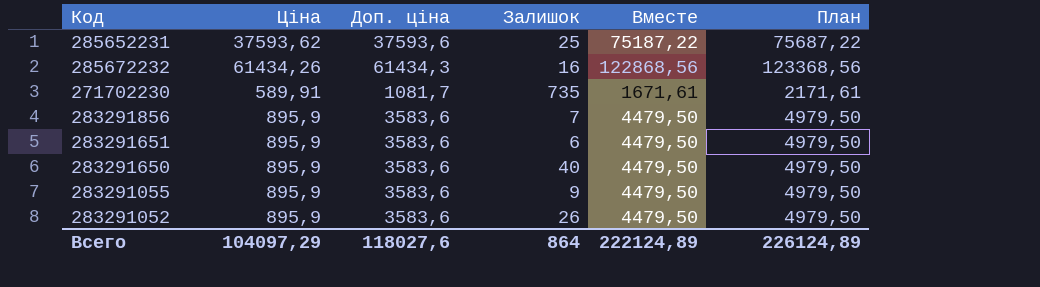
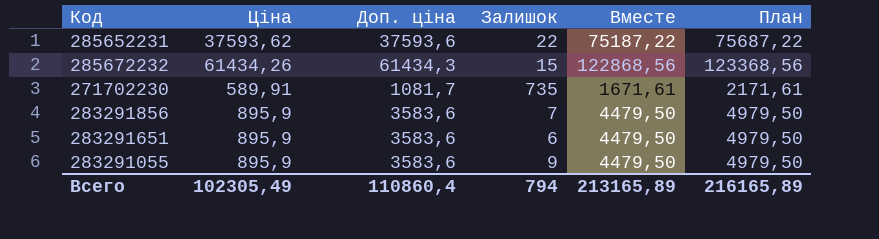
row 283291650: 895,9 | 3583,6 | 40 | 4479,50 | 4979,50 -> none
row 283291052: 895,9 | 3583,6 | 26 | 4479,50 | 4979,50 -> none
285652231 | Залишок: 25 -> 22
285672232 | Залишок: 16 -> 15
Всего | Ціна: 104097,29 -> 102305,49
Всего | Доп. ціна: 118027,6 -> 110860,4
Всего | Залишок: 864 -> 794
Всего | Вместе: 222124,89 -> 213165,89
Всего | План: 226124,89 -> 216165,89

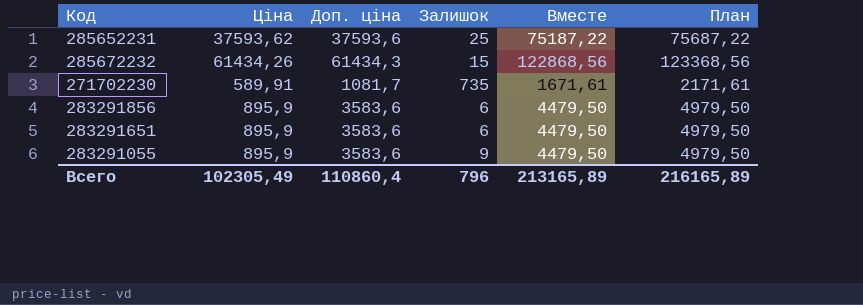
285652231 | Залишок: 22 -> 25
283291856 | Залишок: 7 -> 6
Всего | Залишок: 794 -> 796

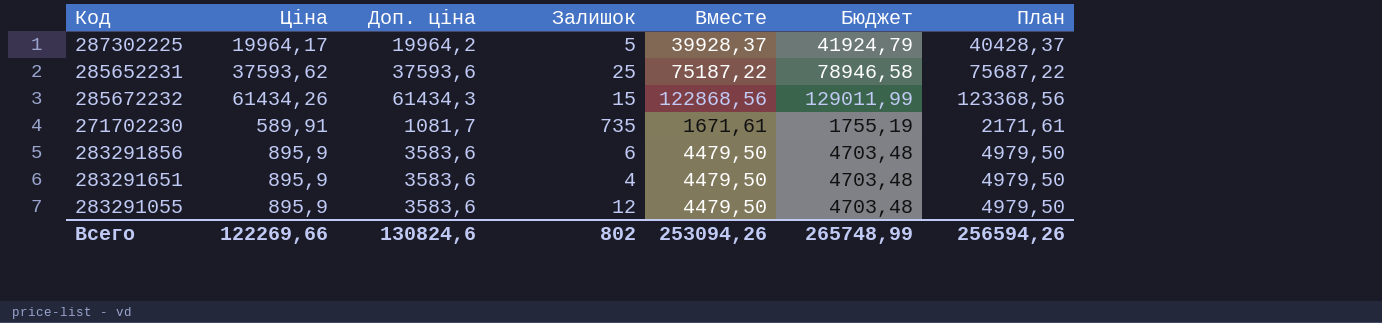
column Бюджет | formula: none -> [Вместе] * 1,05
row 287302225: none -> 19964,17 | 19964,2 | 5 | 39928,37 | 41924,79 | 40428,37
283291651 | Залишок: 6 -> 4
283291055 | Залишок: 9 -> 12
Всего | Ціна: 102305,49 -> 122269,66
Всего | Доп. ціна: 110860,4 -> 130824,6
Всего | Залишок: 796 -> 802
Всего | Вместе: 213165,89 -> 253094,26
Всего | План: 216165,89 -> 256594,26

